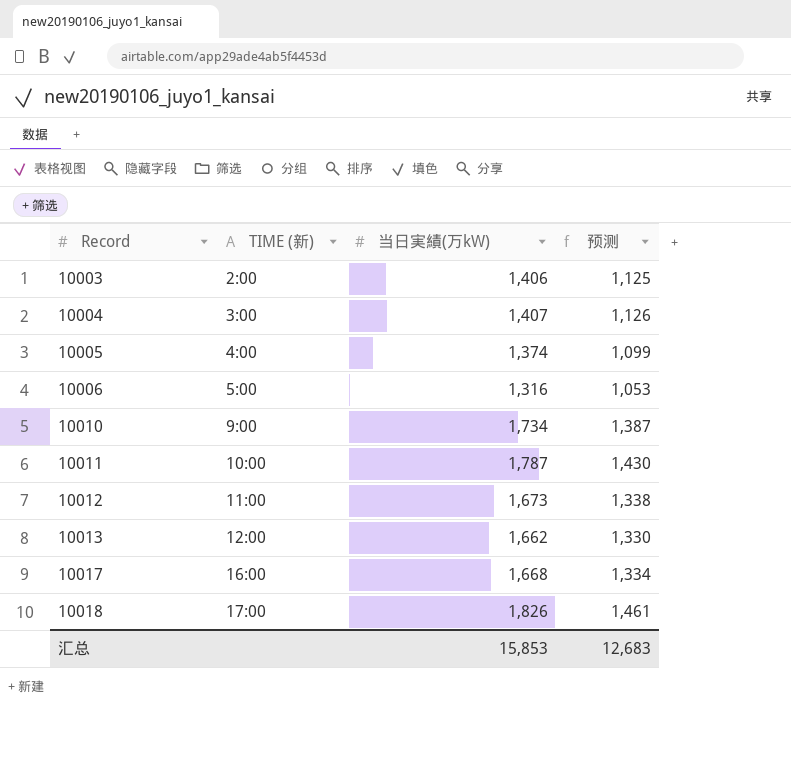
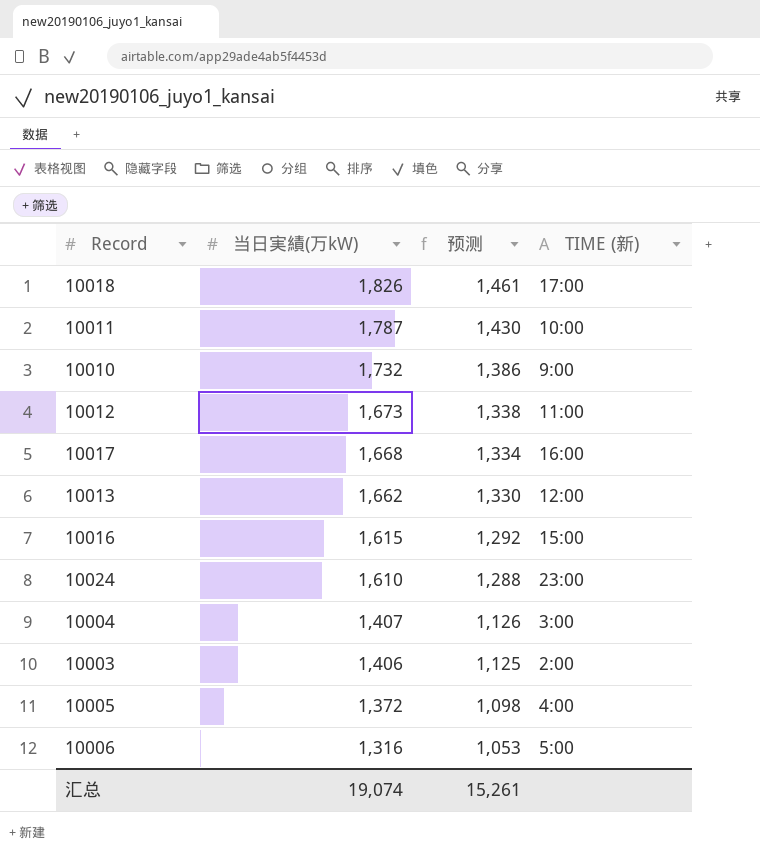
row order: Record ascending -> 当日実績(万kW) descending
column TIME (新) | position: 2 -> 4
10010 | 当日実績(万kW): 1,734 -> 1,732
10010 | 预测: 1,387 -> 1,386
row 10016: none -> 1,615 | 1,292 | 15:00
row 10024: none -> 1,610 | 1,288 | 23:00
10005 | 当日実績(万kW): 1,374 -> 1,372
10005 | 预测: 1,099 -> 1,098
汇总 | 当日実績(万kW): 15,853 -> 19,074
汇总 | 预测: 12,683 -> 15,261

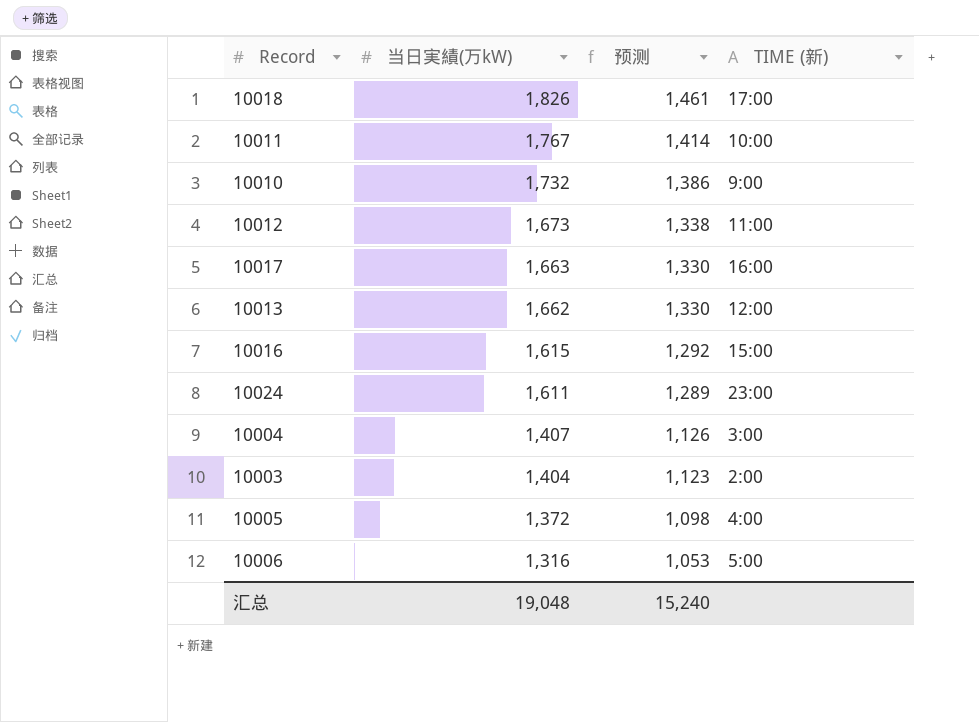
10011 | 当日実績(万kW): 1,787 -> 1,767
10011 | 预测: 1,430 -> 1,414
10017 | 当日実績(万kW): 1,668 -> 1,663
10017 | 预测: 1,334 -> 1,330
10024 | 当日実績(万kW): 1,610 -> 1,611
10024 | 预测: 1,288 -> 1,289
10003 | 当日実績(万kW): 1,406 -> 1,404
10003 | 预测: 1,125 -> 1,123
汇总 | 当日実績(万kW): 19,074 -> 19,048
汇总 | 预测: 15,261 -> 15,240

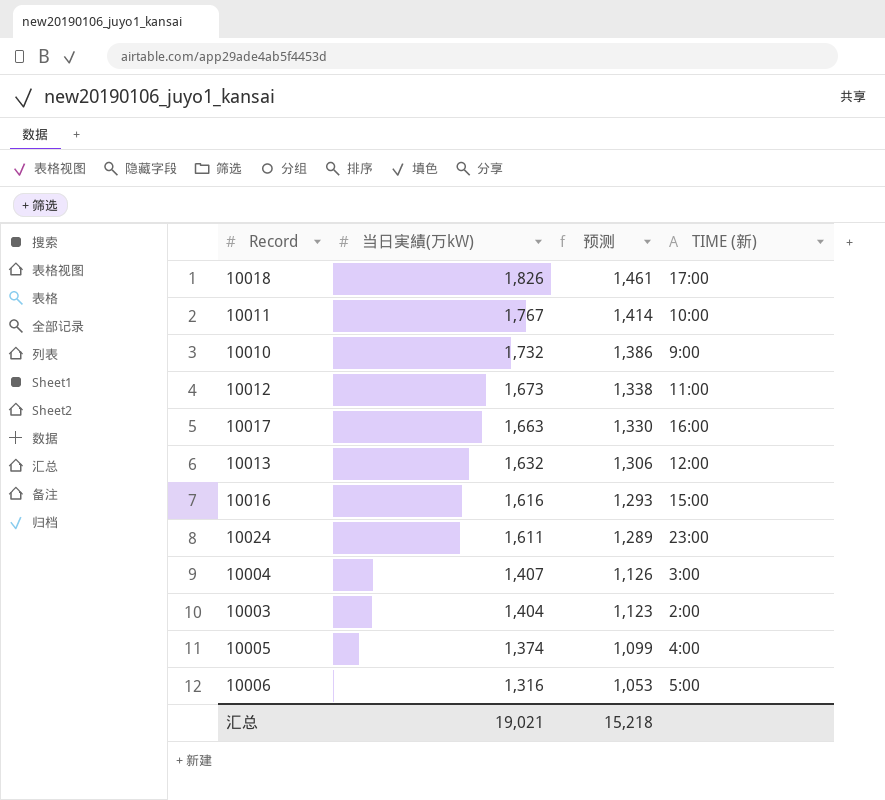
10013 | 当日実績(万kW): 1,662 -> 1,632
10013 | 预测: 1,330 -> 1,306
10016 | 当日実績(万kW): 1,615 -> 1,616
10016 | 预测: 1,292 -> 1,293
10005 | 当日実績(万kW): 1,372 -> 1,374
10005 | 预测: 1,098 -> 1,099
汇总 | 当日実績(万kW): 19,048 -> 19,021
汇总 | 预测: 15,240 -> 15,218

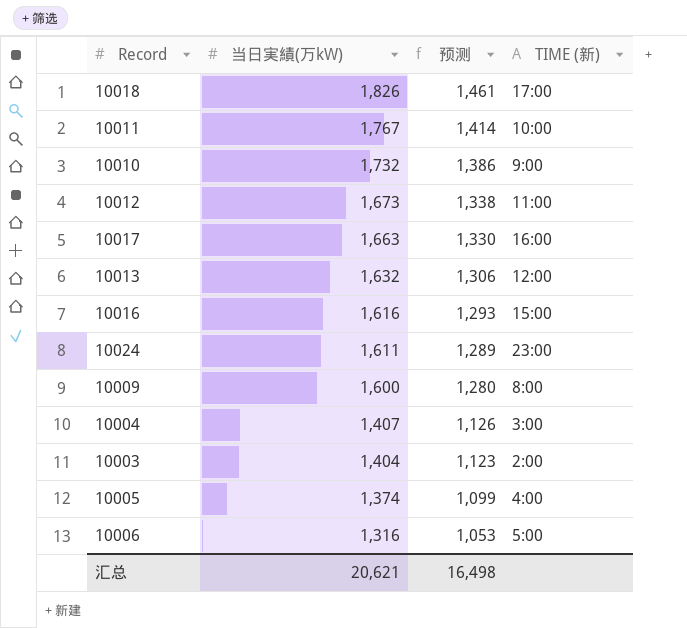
row 10009: none -> 1,600 | 1,280 | 8:00
汇总 | 当日実績(万kW): 19,021 -> 20,621
汇总 | 预测: 15,218 -> 16,498

